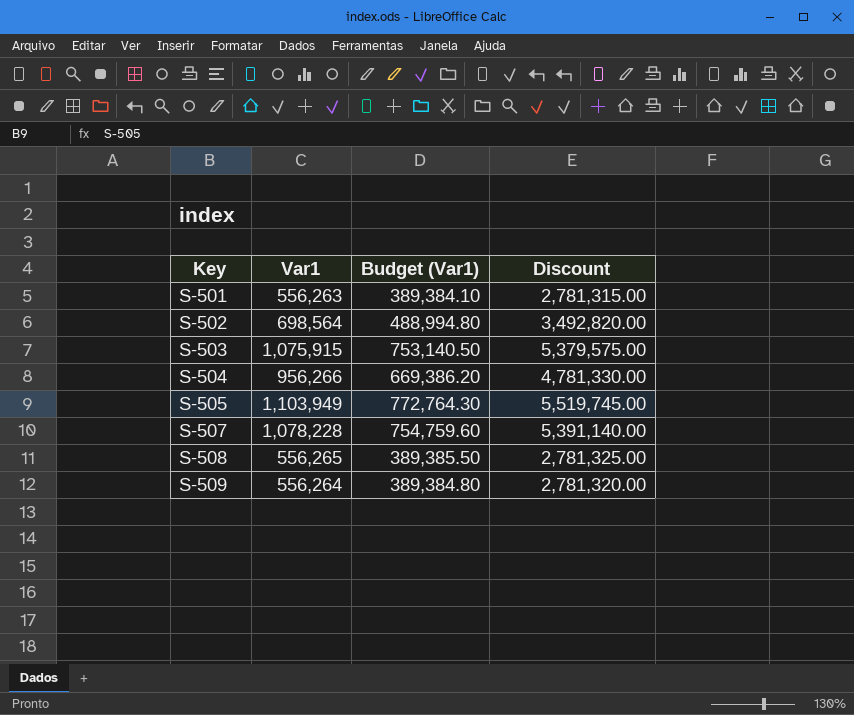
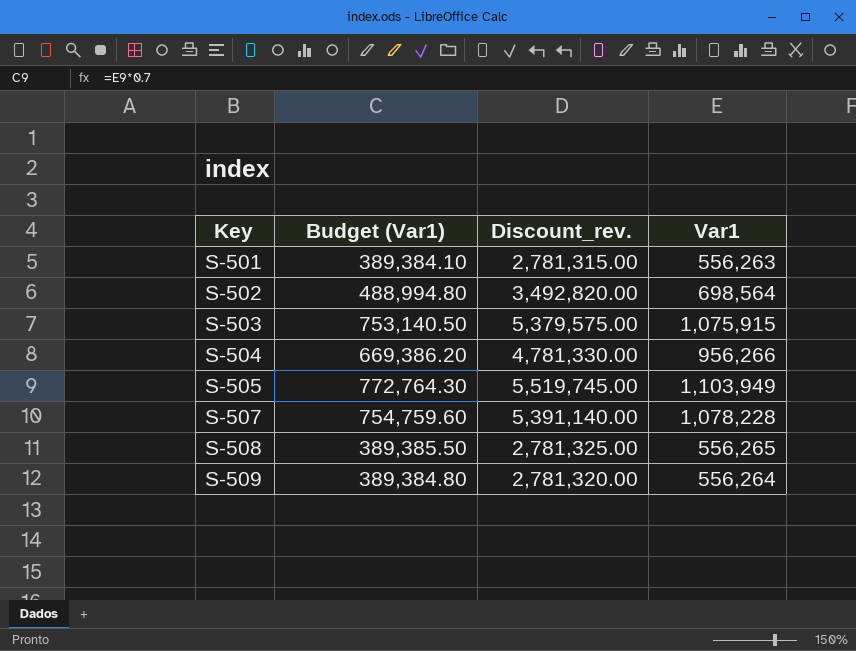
column name: Discount -> Discount_rev.
column Var1 | position: 2 -> 4

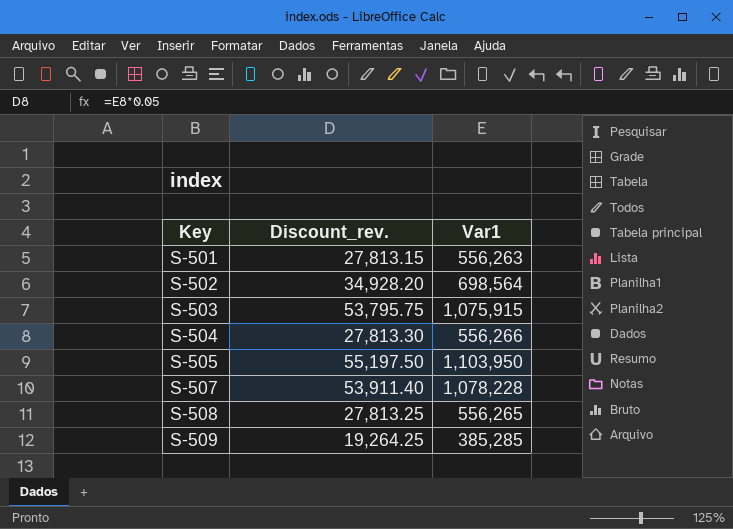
column Budget (Var1) | formula: [Var1] * 0.7 -> none
column Discount_rev. | formula: [Var1] * 5 -> [Var1] * 0.05
S-504 | Var1: 956,266 -> 556,266
S-505 | Var1: 1,103,949 -> 1,103,950
S-509 | Var1: 556,264 -> 385,285

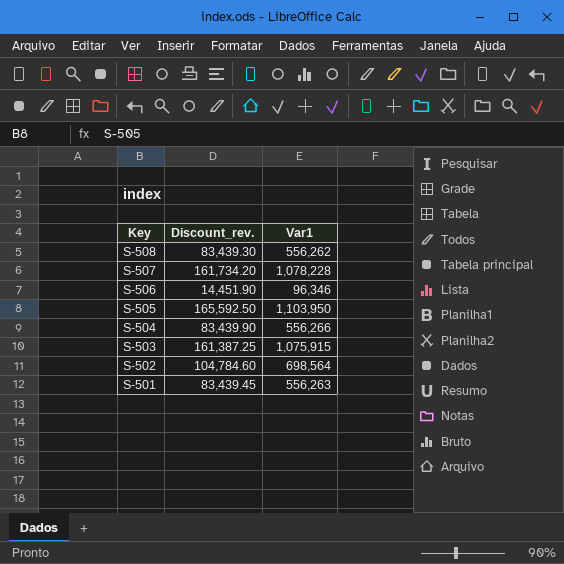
row order: Key ascending -> Key descending
column Discount_rev. | formula: [Var1] * 0.05 -> [Var1] * 0.15
row S-509: 19,264.25 | 385,285 -> none
S-508 | Var1: 556,265 -> 556,262
row S-506: none -> 14,451.90 | 96,346

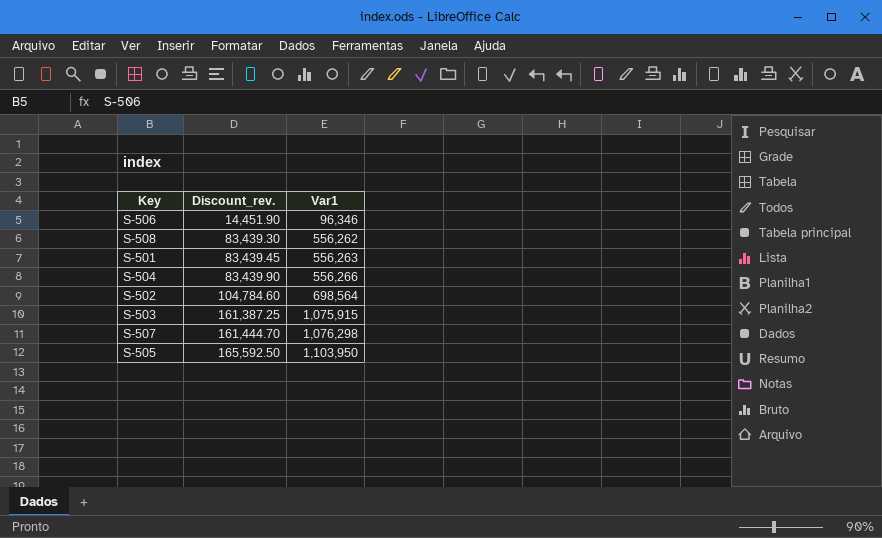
row order: Key descending -> Discount_rev. ascending
S-507 | Discount_rev.: 161,734.20 -> 161,444.70
S-507 | Var1: 1,078,228 -> 1,076,298

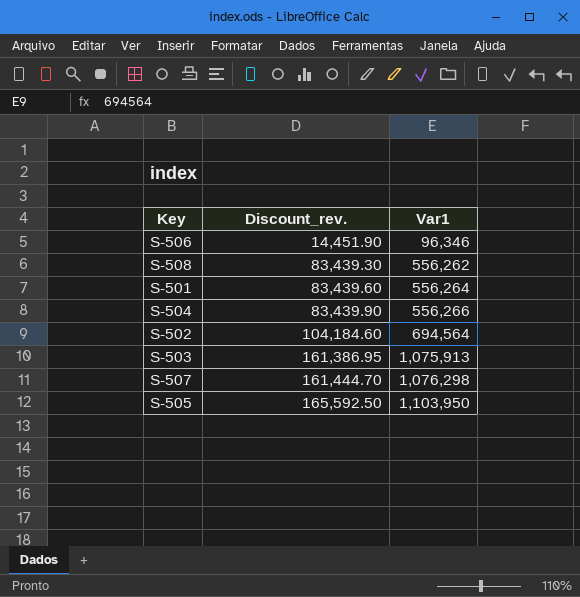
S-501 | Discount_rev.: 83,439.45 -> 83,439.60
S-501 | Var1: 556,263 -> 556,264
S-502 | Discount_rev.: 104,784.60 -> 104,184.60
S-502 | Var1: 698,564 -> 694,564
S-503 | Discount_rev.: 161,387.25 -> 161,386.95
S-503 | Var1: 1,075,915 -> 1,075,913

